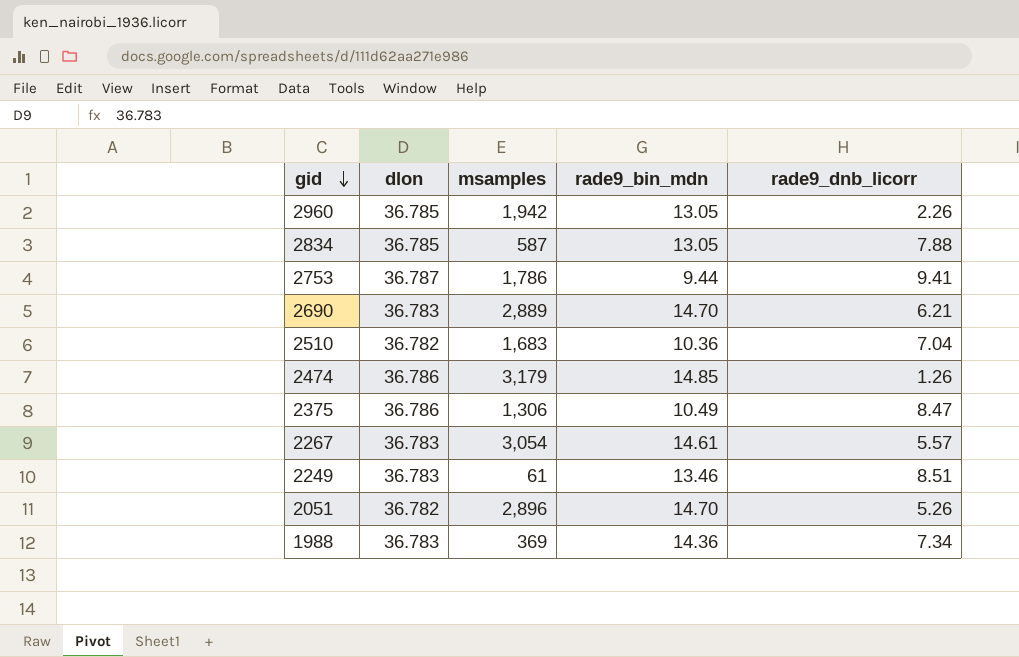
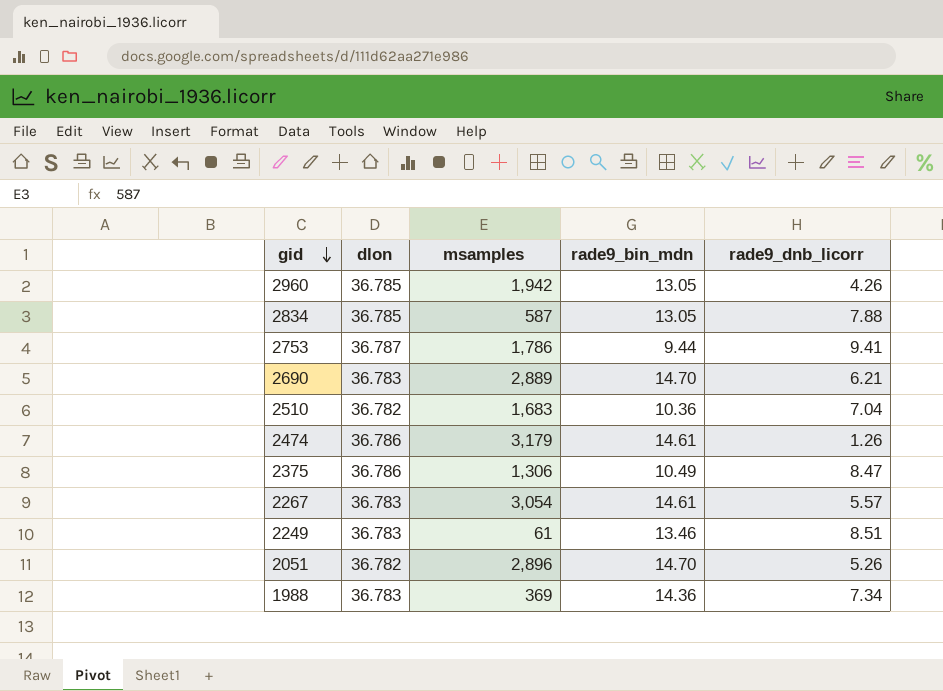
2960 | rade9_dnb_licorr: 2.26 -> 4.26
2474 | rade9_bin_mdn: 14.85 -> 14.61

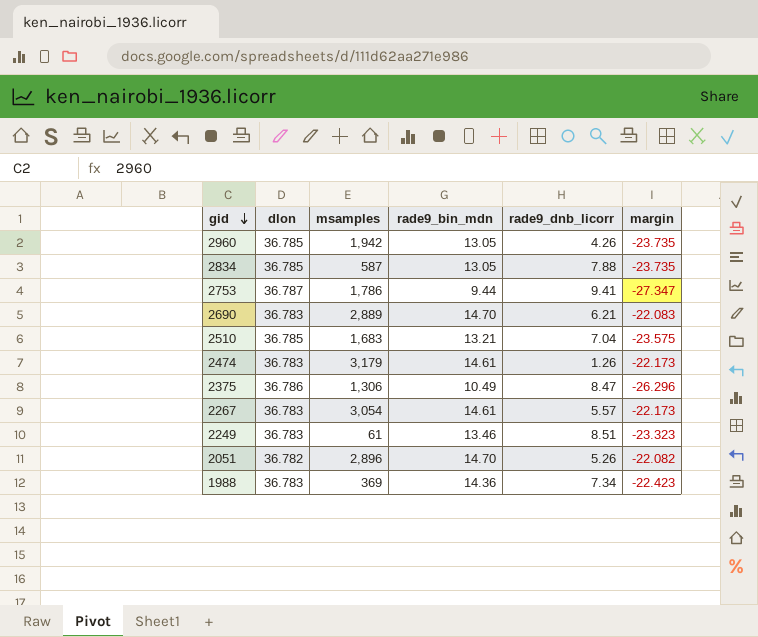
column margin | formula: none -> [rade9_bin_mdn] - [dlon]
2510 | dlon: 36.782 -> 36.785
2510 | rade9_bin_mdn: 10.36 -> 13.21
2474 | dlon: 36.786 -> 36.783

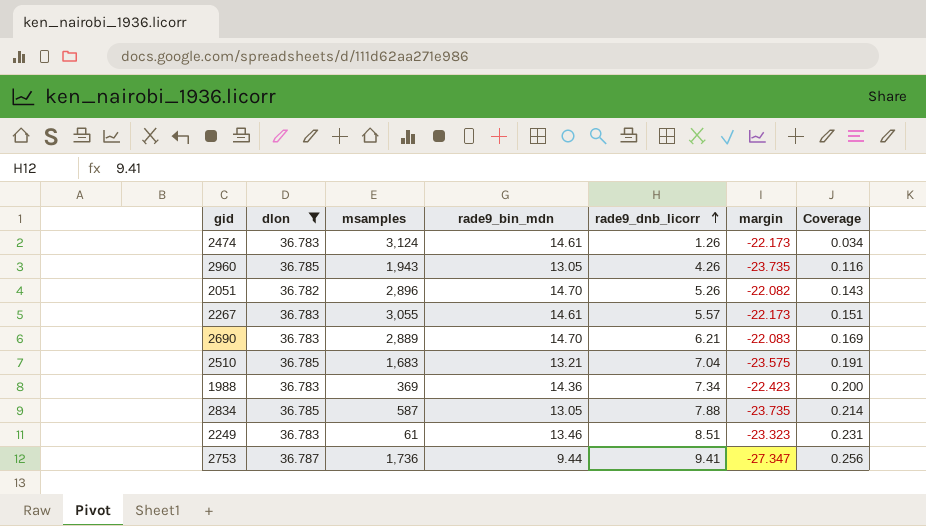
filter: none -> dlon != 36.786
row order: gid descending -> rade9_dnb_licorr ascending
column Coverage | formula: none -> [rade9_dnb_licorr] / [dlon]
2474 | msamples: 3,179 -> 3,124
2960 | msamples: 1,942 -> 1,943
2267 | msamples: 3,054 -> 3,055
2753 | msamples: 1,786 -> 1,736

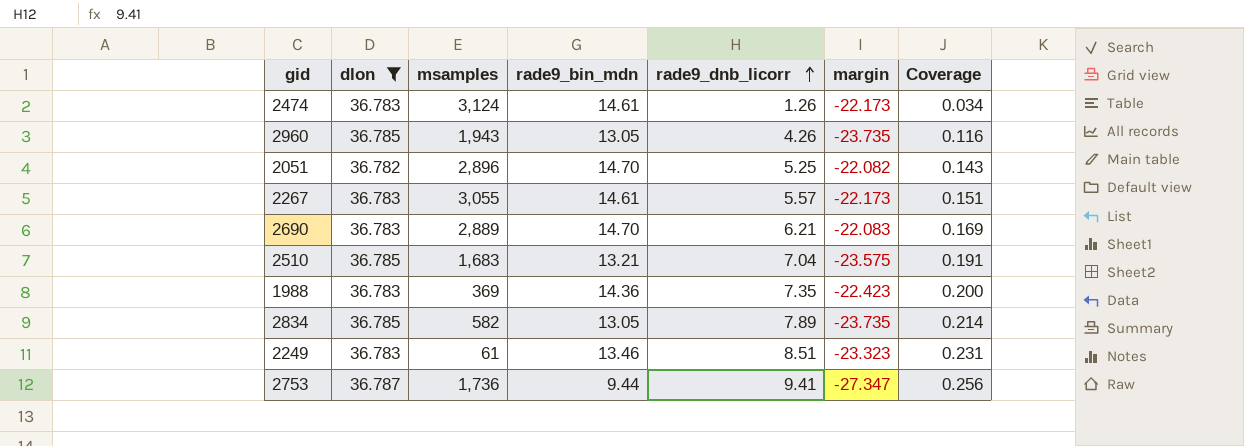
2051 | rade9_dnb_licorr: 5.26 -> 5.25
1988 | rade9_dnb_licorr: 7.34 -> 7.35
2834 | msamples: 587 -> 582
2834 | rade9_dnb_licorr: 7.88 -> 7.89

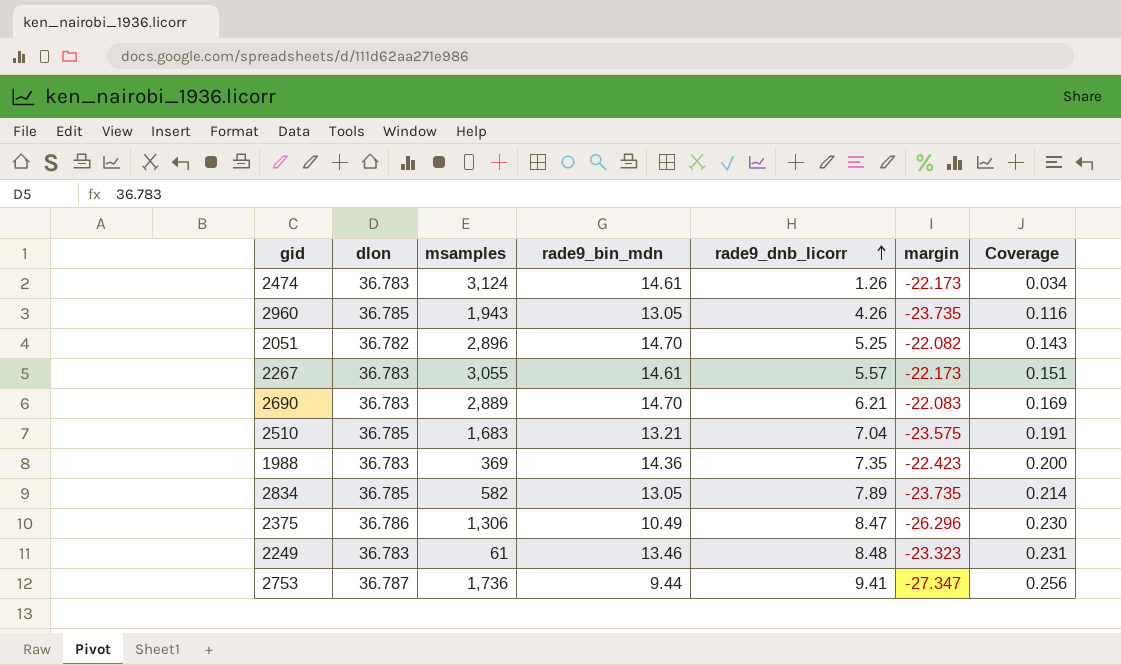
filter: dlon != 36.786 -> none
2249 | rade9_dnb_licorr: 8.51 -> 8.48

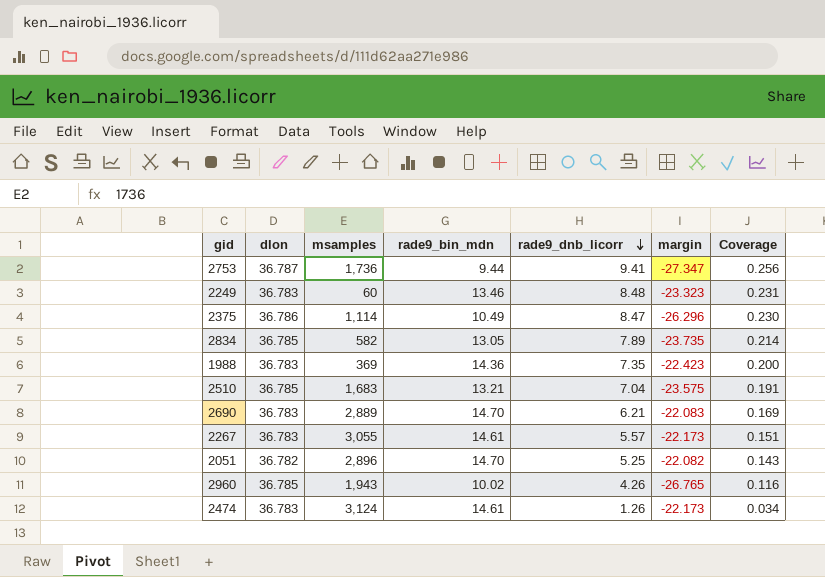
row order: rade9_dnb_licorr ascending -> rade9_dnb_licorr descending
2249 | msamples: 61 -> 60
2375 | msamples: 1,306 -> 1,114
2960 | rade9_bin_mdn: 13.05 -> 10.02
2960 | margin: -23.735 -> -26.765

